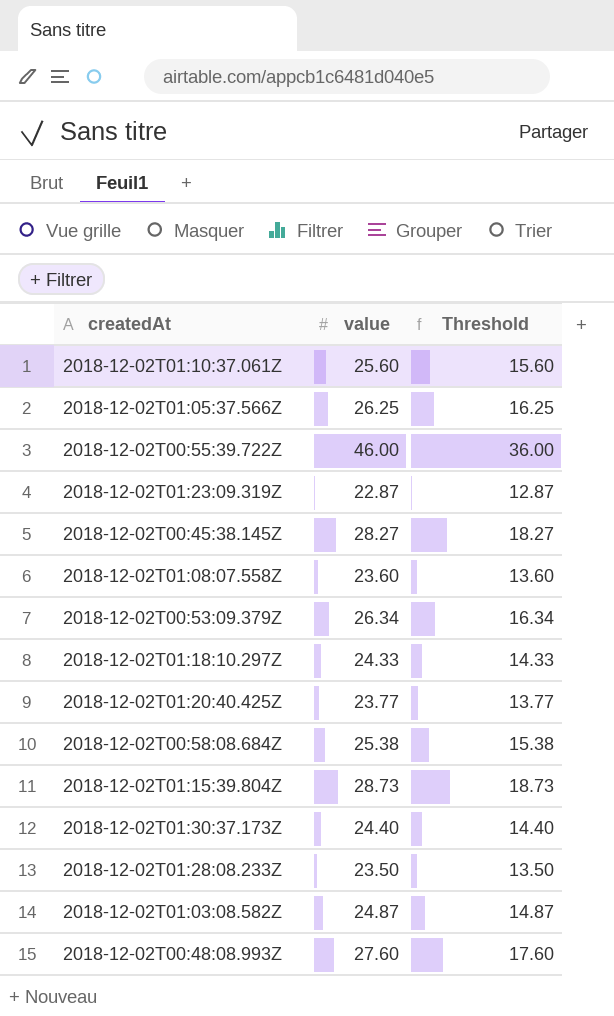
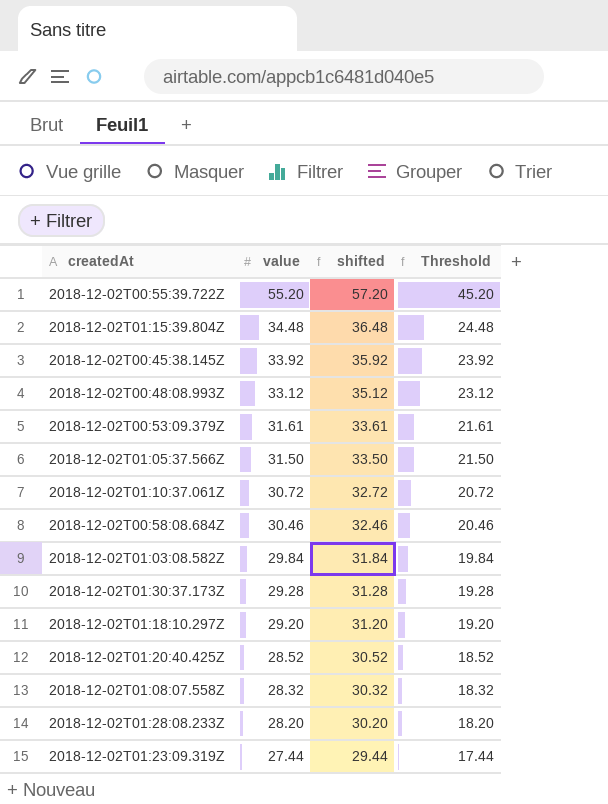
row order: none -> value descending
column shifted | formula: none -> [value] + 2
2018-12-02T00:55:39.722Z | value: 46.00 -> 55.20
2018-12-02T00:55:39.722Z | Threshold: 36.00 -> 45.20
2018-12-02T01:15:39.804Z | value: 28.73 -> 34.48
2018-12-02T01:15:39.804Z | Threshold: 18.73 -> 24.48
2018-12-02T00:45:38.145Z | value: 28.27 -> 33.92
2018-12-02T00:45:38.145Z | Threshold: 18.27 -> 23.92
2018-12-02T00:48:08.993Z | value: 27.60 -> 33.12
2018-12-02T00:48:08.993Z | Threshold: 17.60 -> 23.12
2018-12-02T00:53:09.379Z | value: 26.34 -> 31.61
2018-12-02T00:53:09.379Z | Threshold: 16.34 -> 21.61
2018-12-02T01:05:37.566Z | value: 26.25 -> 31.50
2018-12-02T01:05:37.566Z | Threshold: 16.25 -> 21.50
2018-12-02T01:10:37.061Z | value: 25.60 -> 30.72
2018-12-02T01:10:37.061Z | Threshold: 15.60 -> 20.72
2018-12-02T00:58:08.684Z | value: 25.38 -> 30.46
2018-12-02T00:58:08.684Z | Threshold: 15.38 -> 20.46
2018-12-02T01:03:08.582Z | value: 24.87 -> 29.84
2018-12-02T01:03:08.582Z | Threshold: 14.87 -> 19.84
2018-12-02T01:30:37.173Z | value: 24.40 -> 29.28
2018-12-02T01:30:37.173Z | Threshold: 14.40 -> 19.28
2018-12-02T01:18:10.297Z | value: 24.33 -> 29.20
2018-12-02T01:18:10.297Z | Threshold: 14.33 -> 19.20
2018-12-02T01:20:40.425Z | value: 23.77 -> 28.52
2018-12-02T01:20:40.425Z | Threshold: 13.77 -> 18.52
2018-12-02T01:08:07.558Z | value: 23.60 -> 28.32
2018-12-02T01:08:07.558Z | Threshold: 13.60 -> 18.32
2018-12-02T01:28:08.233Z | value: 23.50 -> 28.20
2018-12-02T01:28:08.233Z | Threshold: 13.50 -> 18.20
2018-12-02T01:23:09.319Z | value: 22.87 -> 27.44
2018-12-02T01:23:09.319Z | Threshold: 12.87 -> 17.44

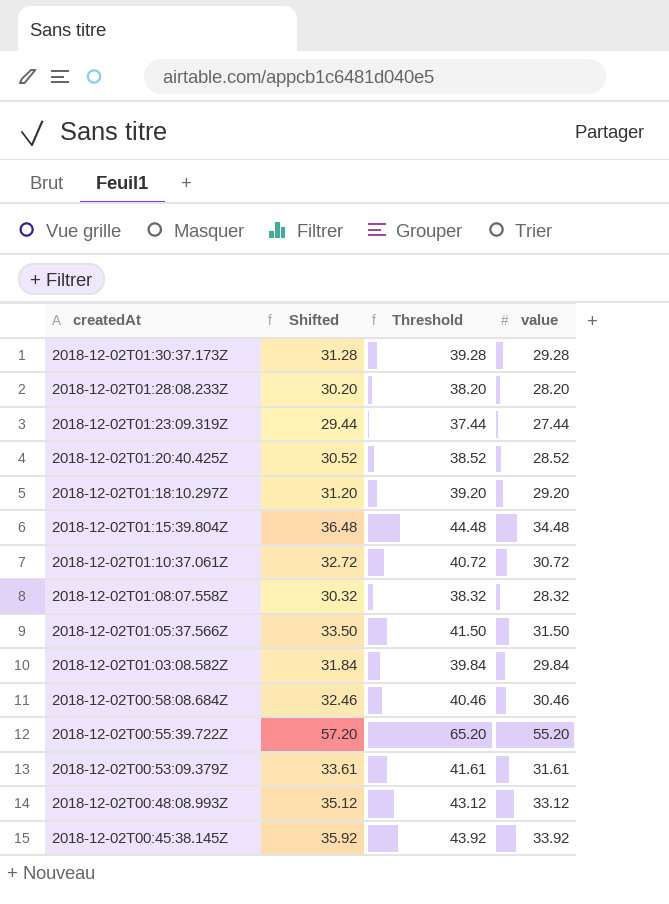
row order: value descending -> createdAt descending
column name: shifted -> Shifted
column Threshold | formula: [value] - 10 -> [value] + 10
column value | position: 2 -> 4

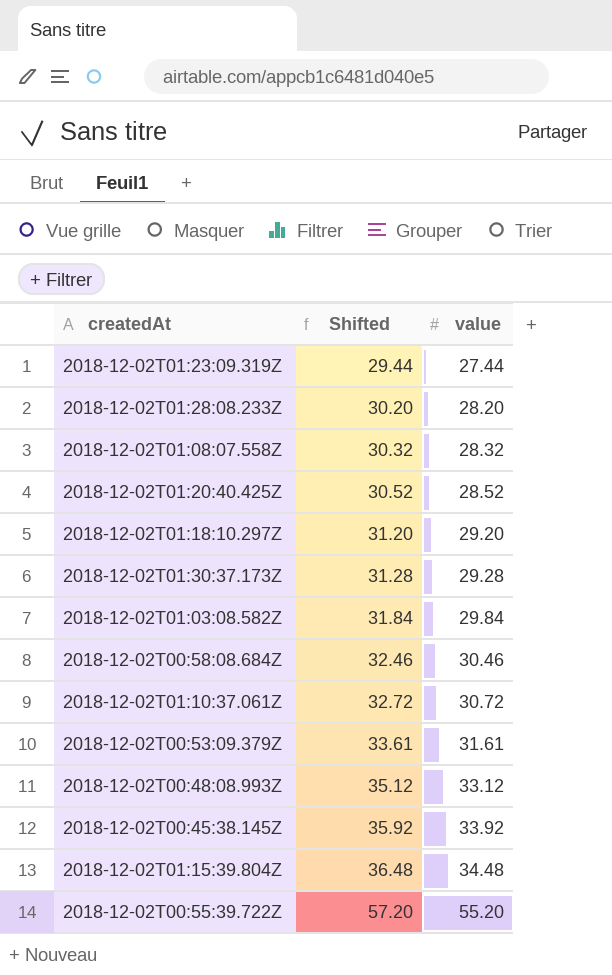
row order: createdAt descending -> Shifted ascending
column Threshold | formula: [value] + 10 -> none
row 2018-12-02T01:05:37.566Z: 33.50 | 41.50 | 31.50 -> none

